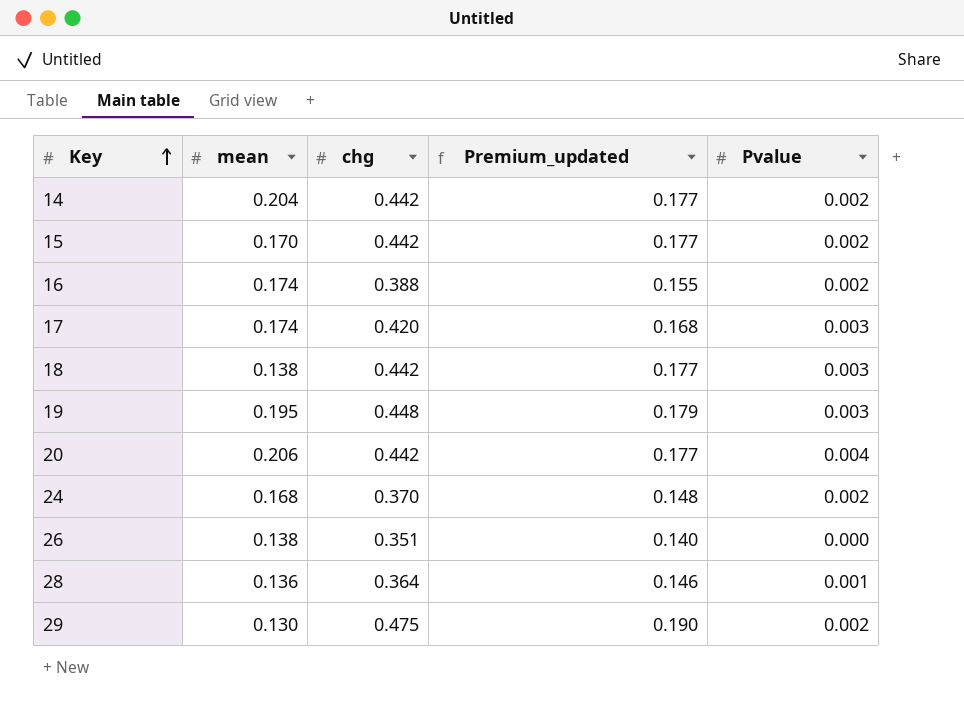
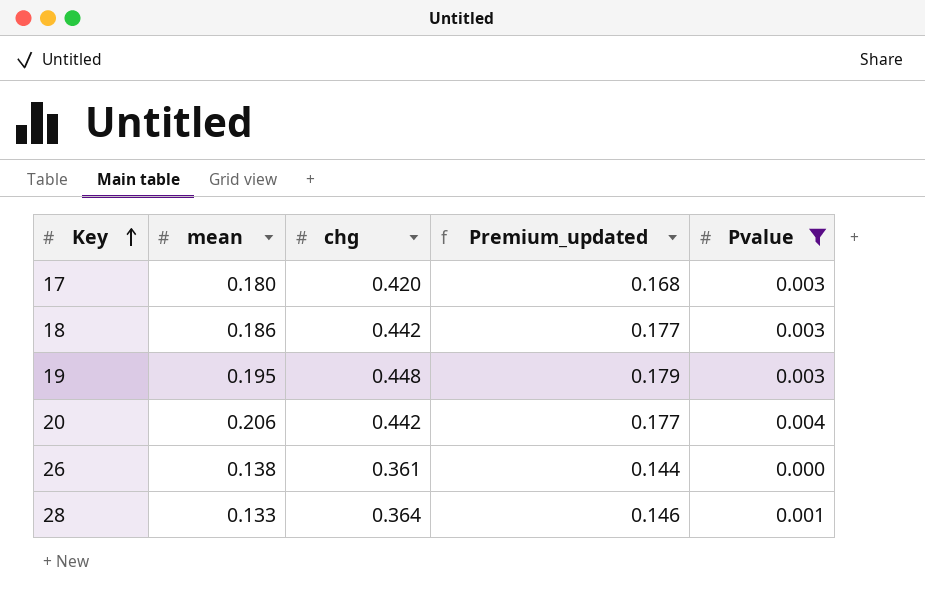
filter: none -> Pvalue != 0.002
17 | mean: 0.174 -> 0.180
18 | mean: 0.138 -> 0.186
26 | chg: 0.351 -> 0.361
26 | Premium_updated: 0.140 -> 0.144
28 | mean: 0.136 -> 0.133

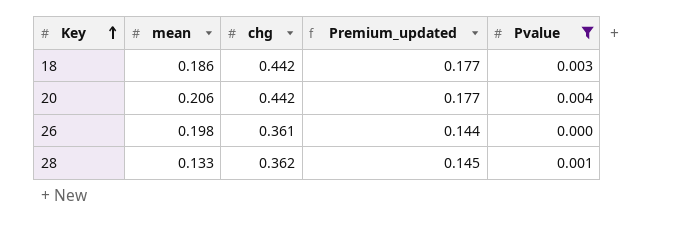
row 17: 0.180 | 0.420 | 0.168 | 0.003 -> none
row 19: 0.195 | 0.448 | 0.179 | 0.003 -> none
26 | mean: 0.138 -> 0.198
28 | chg: 0.364 -> 0.362
28 | Premium_updated: 0.146 -> 0.145

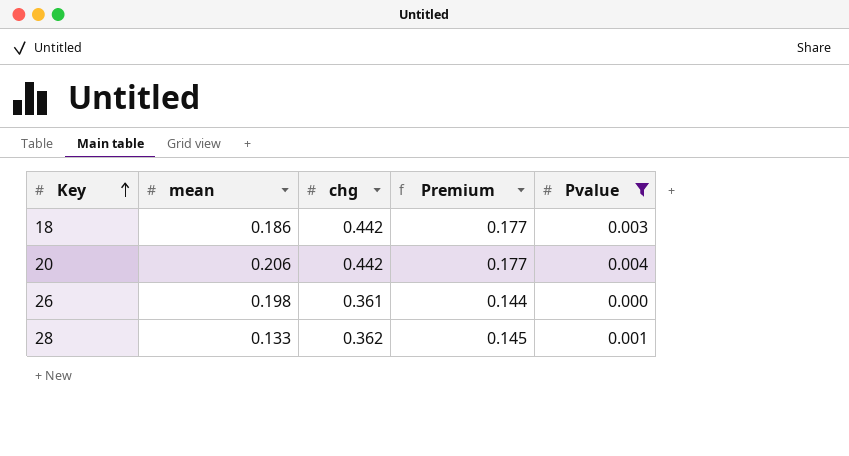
column name: Premium_updated -> Premium

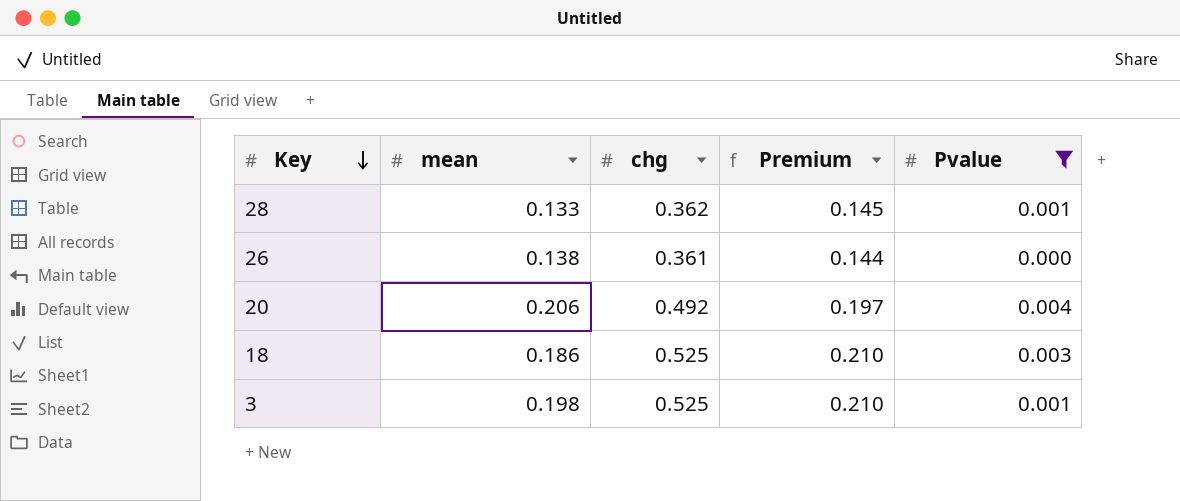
row order: Key ascending -> Key descending
26 | mean: 0.198 -> 0.138
20 | chg: 0.442 -> 0.492
20 | Premium: 0.177 -> 0.197
18 | chg: 0.442 -> 0.525
18 | Premium: 0.177 -> 0.210
row 3: none -> 0.198 | 0.525 | 0.210 | 0.001

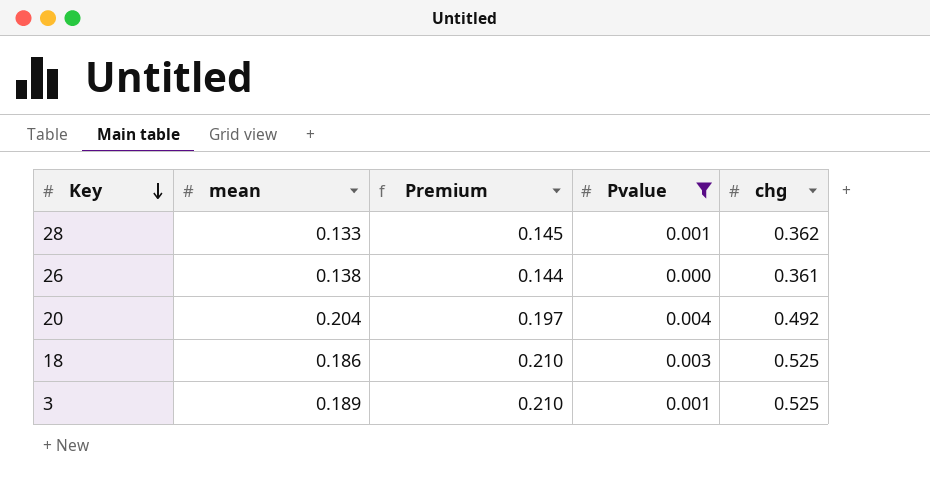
column chg | position: 3 -> 5
20 | mean: 0.206 -> 0.204
3 | mean: 0.198 -> 0.189

